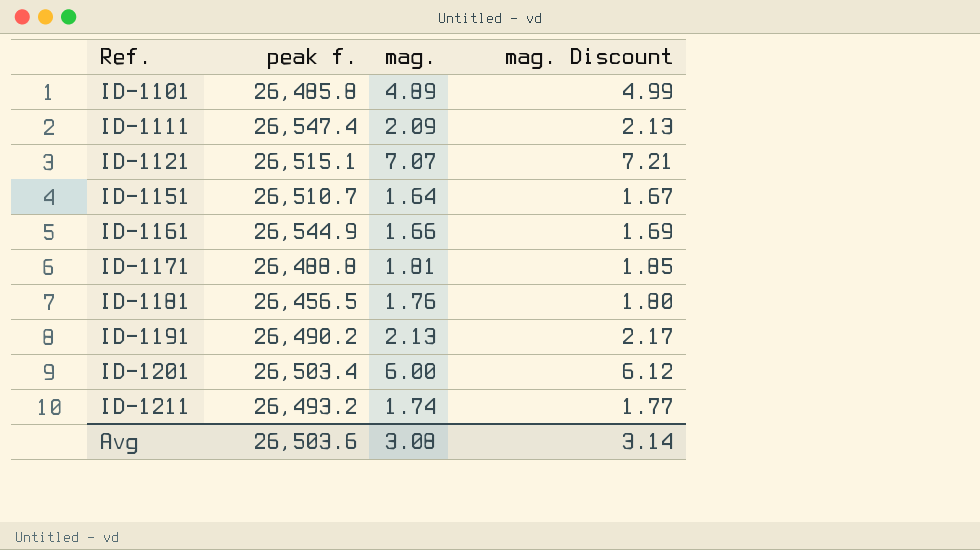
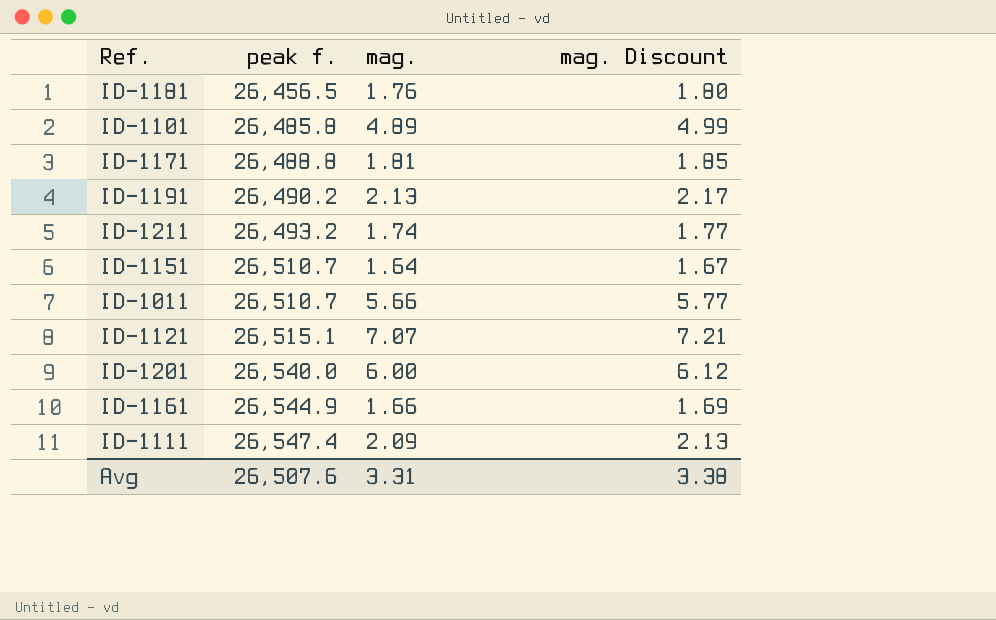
row order: Ref. ascending -> peak f. ascending
row ID-1011: none -> 26,510.7 | 5.66 | 5.77
ID-1201 | peak f.: 26,503.4 -> 26,540.0
Avg | peak f.: 26,503.6 -> 26,507.6
Avg | mag.: 3.08 -> 3.31
Avg | mag. Discount: 3.14 -> 3.38

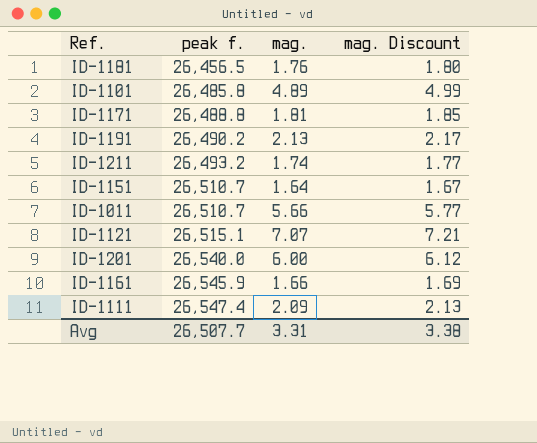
ID-1161 | peak f.: 26,544.9 -> 26,545.9
Avg | peak f.: 26,507.6 -> 26,507.7

